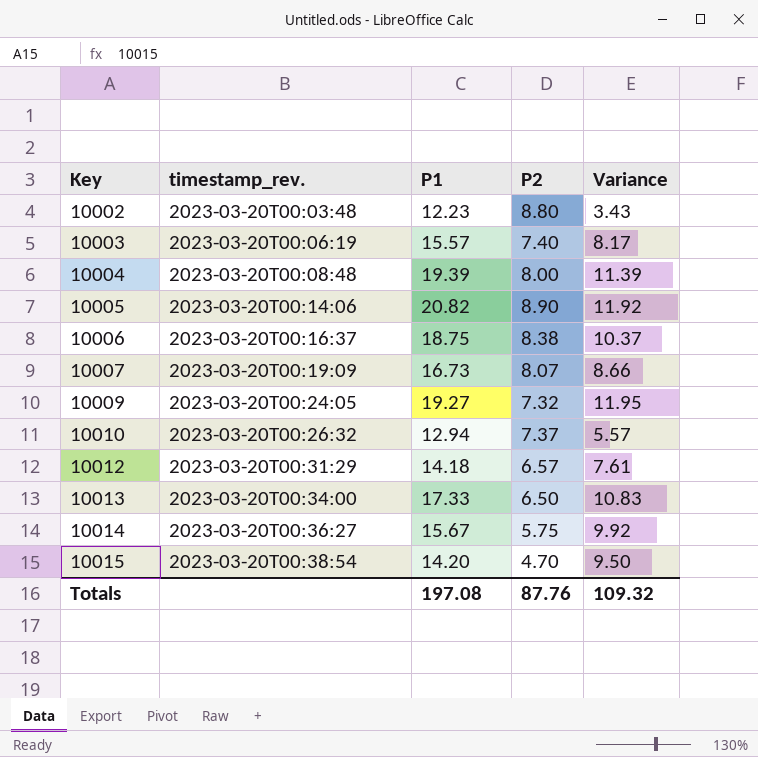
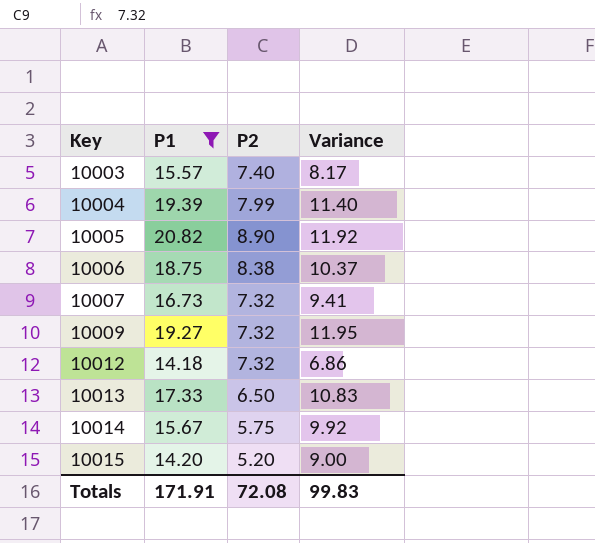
filter: none -> P1 >= 14.18
column timestamp_rev. | position: 2 -> none
10004 | P2: 8.00 -> 7.99
10004 | Variance: 11.39 -> 11.40
10007 | P2: 8.07 -> 7.32
10007 | Variance: 8.66 -> 9.41
10012 | P2: 6.57 -> 7.32
10012 | Variance: 7.61 -> 6.86
10015 | P2: 4.70 -> 5.20
10015 | Variance: 9.50 -> 9.00
Totals | P1: 197.08 -> 171.91
Totals | P2: 87.76 -> 72.08
Totals | Variance: 109.32 -> 99.83

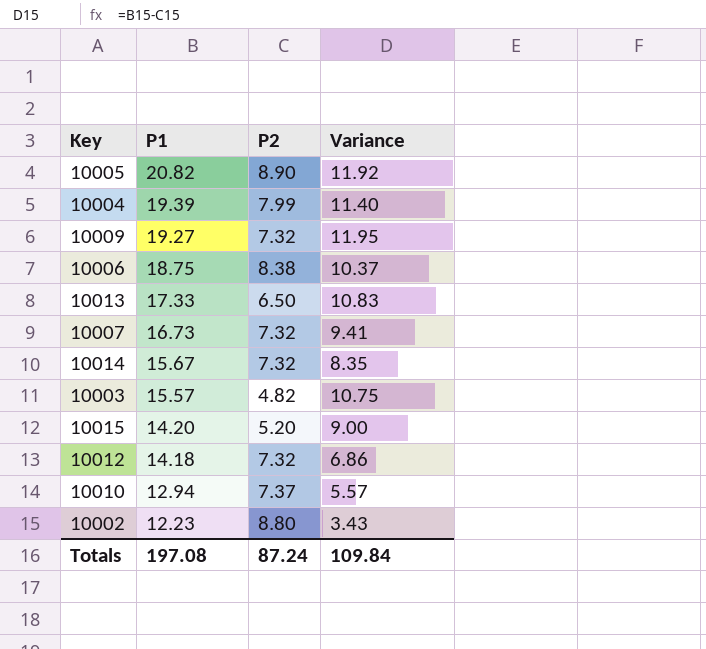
filter: P1 >= 14.18 -> none
row order: Key ascending -> P1 descending
10014 | P2: 5.75 -> 7.32
10014 | Variance: 9.92 -> 8.35
10003 | P2: 7.40 -> 4.82
10003 | Variance: 8.17 -> 10.75
Totals | P1: 171.91 -> 197.08
Totals | P2: 72.08 -> 87.24
Totals | Variance: 99.83 -> 109.84

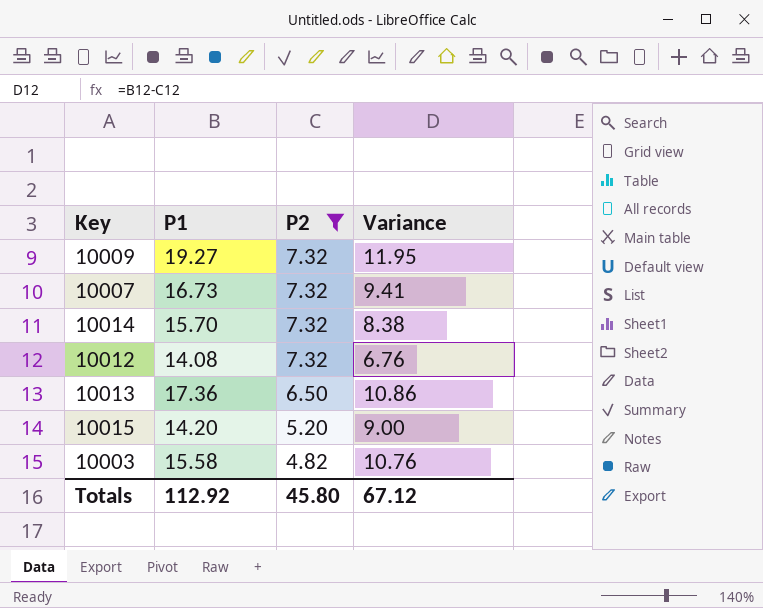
filter: none -> P2 <= 7.32
row order: P1 descending -> P2 descending
10014 | P1: 15.67 -> 15.70
10014 | Variance: 8.35 -> 8.38
10012 | P1: 14.18 -> 14.08
10012 | Variance: 6.86 -> 6.76
10013 | P1: 17.33 -> 17.36
10013 | Variance: 10.83 -> 10.86
10003 | P1: 15.57 -> 15.58
10003 | Variance: 10.75 -> 10.76
Totals | P1: 197.08 -> 112.92
Totals | P2: 87.24 -> 45.80
Totals | Variance: 109.84 -> 67.12

